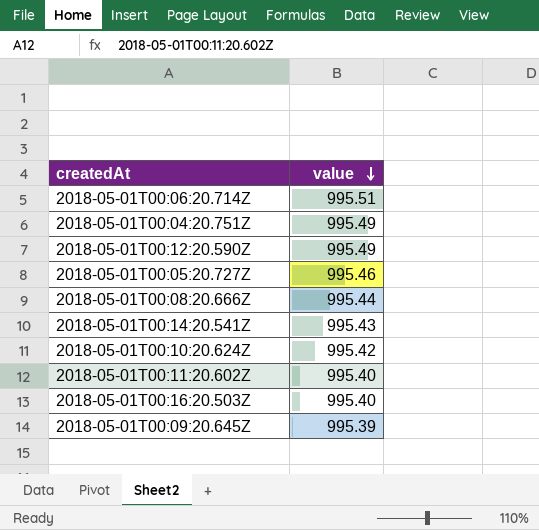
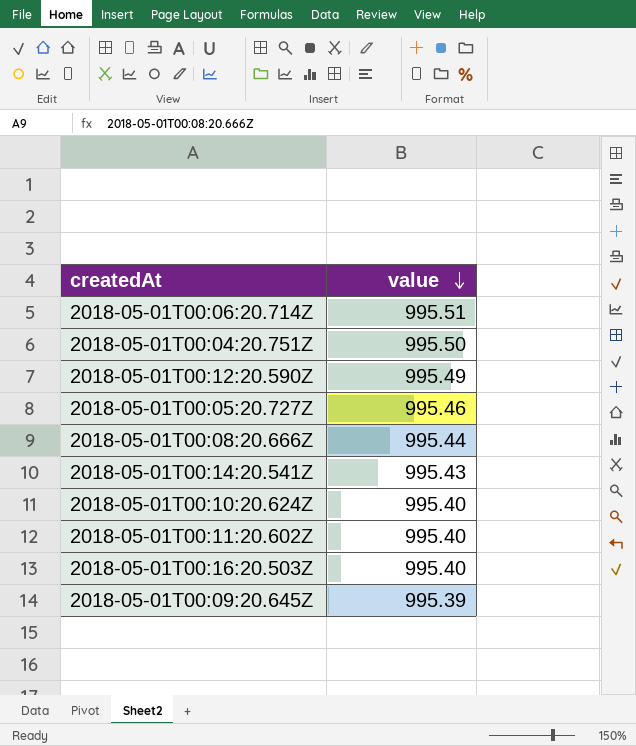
2018-05-01T00:04:20.751Z | value: 995.49 -> 995.50
2018-05-01T00:10:20.624Z | value: 995.42 -> 995.40

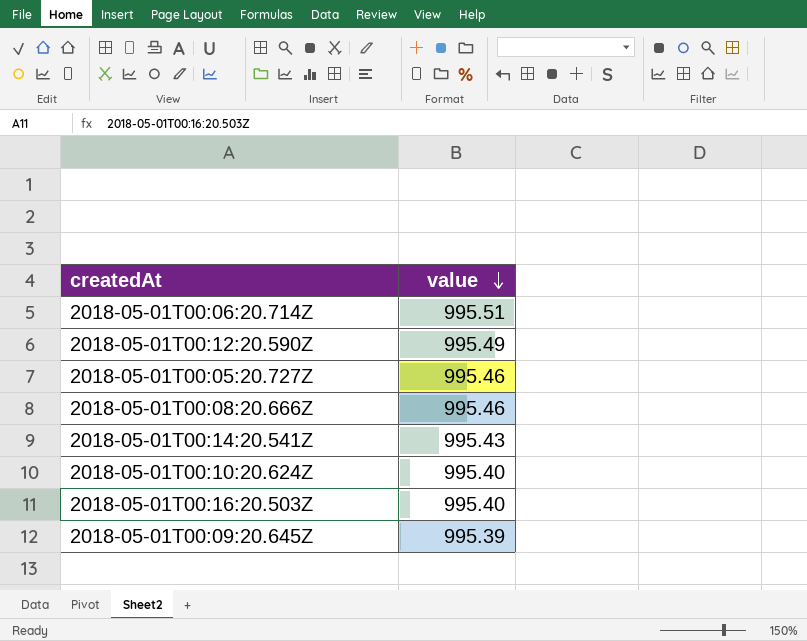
row 2018-05-01T00:04:20.751Z: 995.50 -> none
row 2018-05-01T00:11:20.602Z: 995.40 -> none
2018-05-01T00:08:20.666Z | value: 995.44 -> 995.46

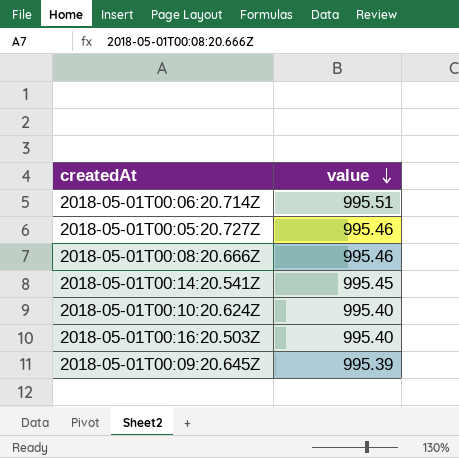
row 2018-05-01T00:12:20.590Z: 995.49 -> none
2018-05-01T00:14:20.541Z | value: 995.43 -> 995.45

